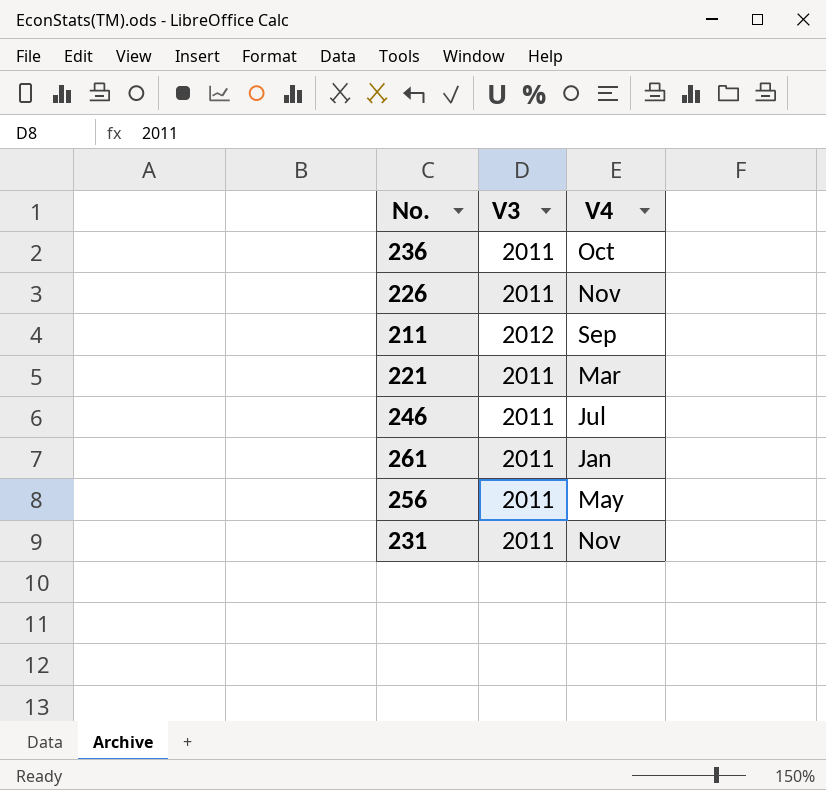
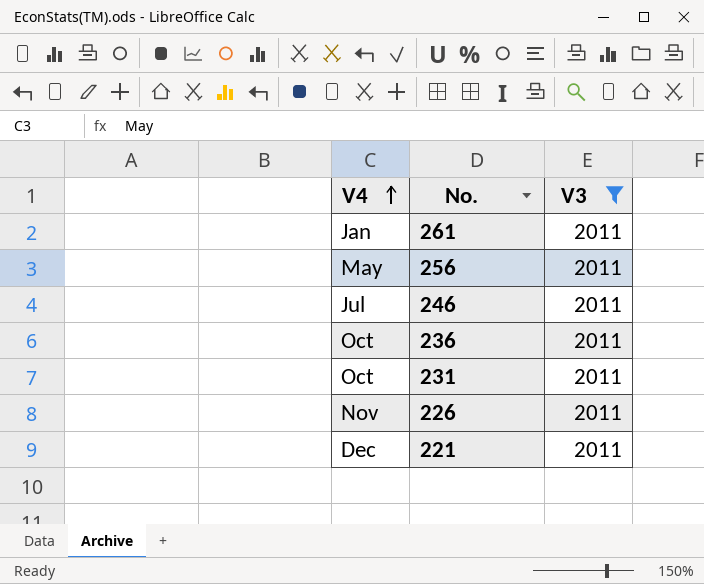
filter: none -> V3 = 2011
row order: none -> V4 ascending
column V4 | position: 3 -> 1
231 | V4: Nov -> Oct
221 | V4: Mar -> Dec

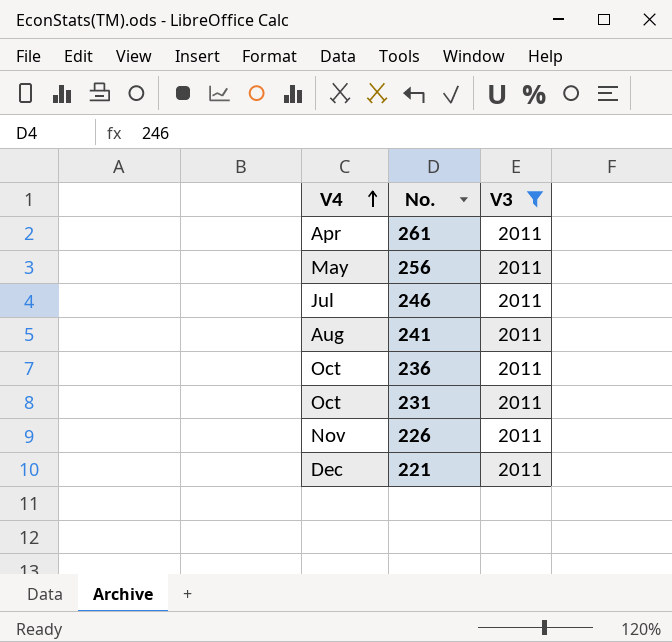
261 | V4: Jan -> Apr
row 241: none -> Aug | 2011

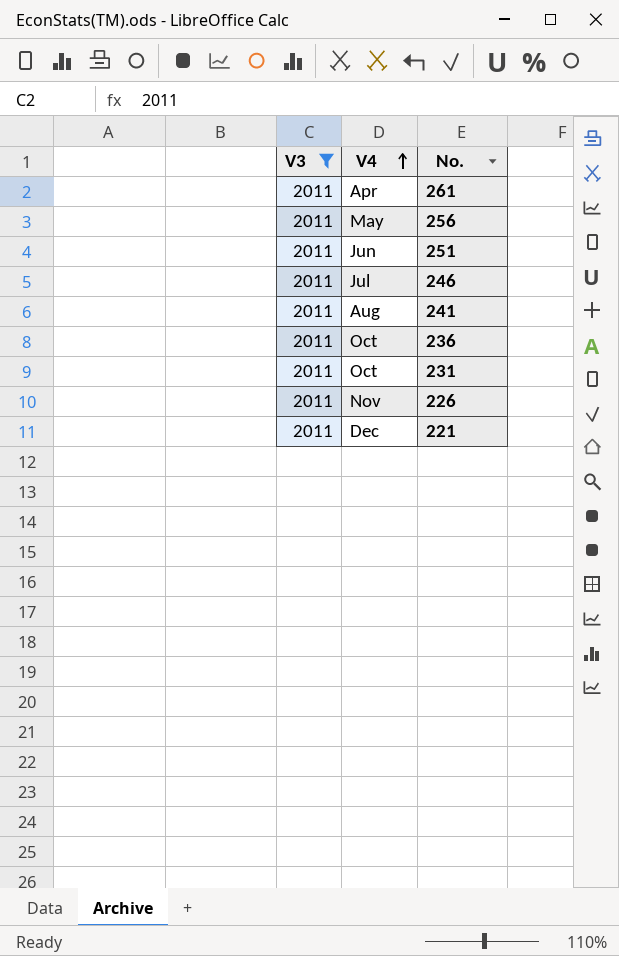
column V3 | position: 3 -> 1
row 251: none -> 2011 | Jun

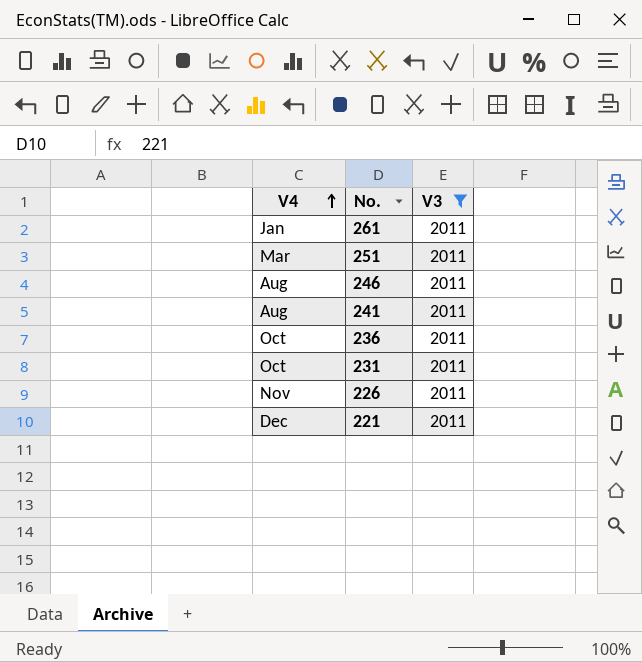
column V3 | position: 1 -> 3
row 256: 2011 | May -> none
261 | V4: Apr -> Jan
251 | V4: Jun -> Mar
246 | V4: Jul -> Aug

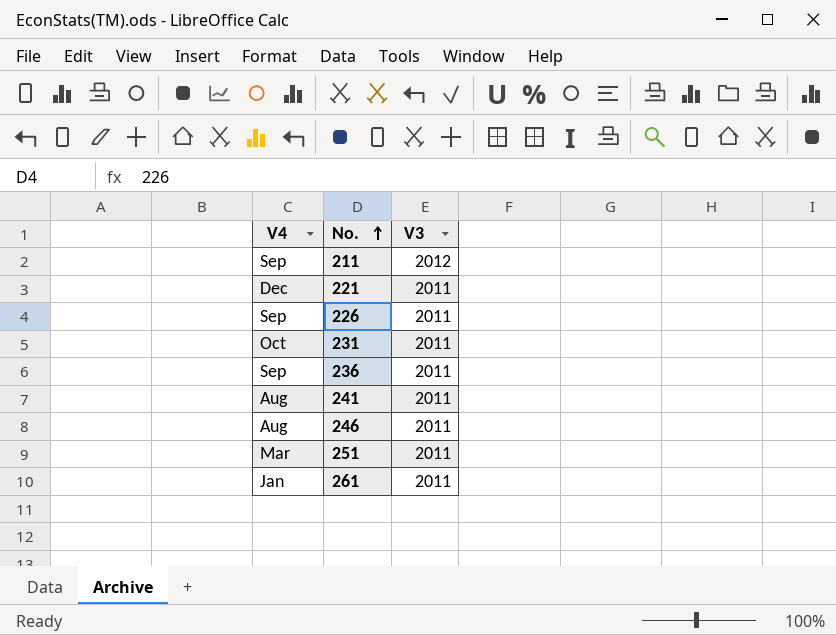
filter: V3 = 2011 -> none
row order: V4 ascending -> No. ascending
226 | V4: Nov -> Sep
236 | V4: Oct -> Sep

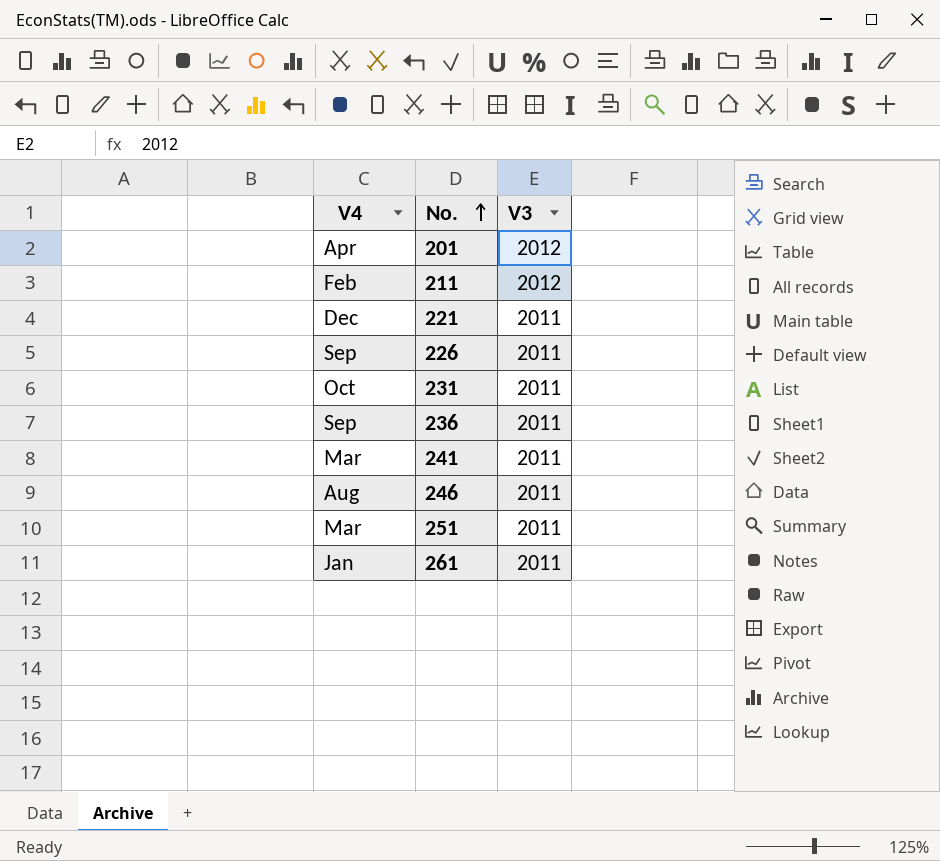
row 201: none -> Apr | 2012
211 | V4: Sep -> Feb
241 | V4: Aug -> Mar

